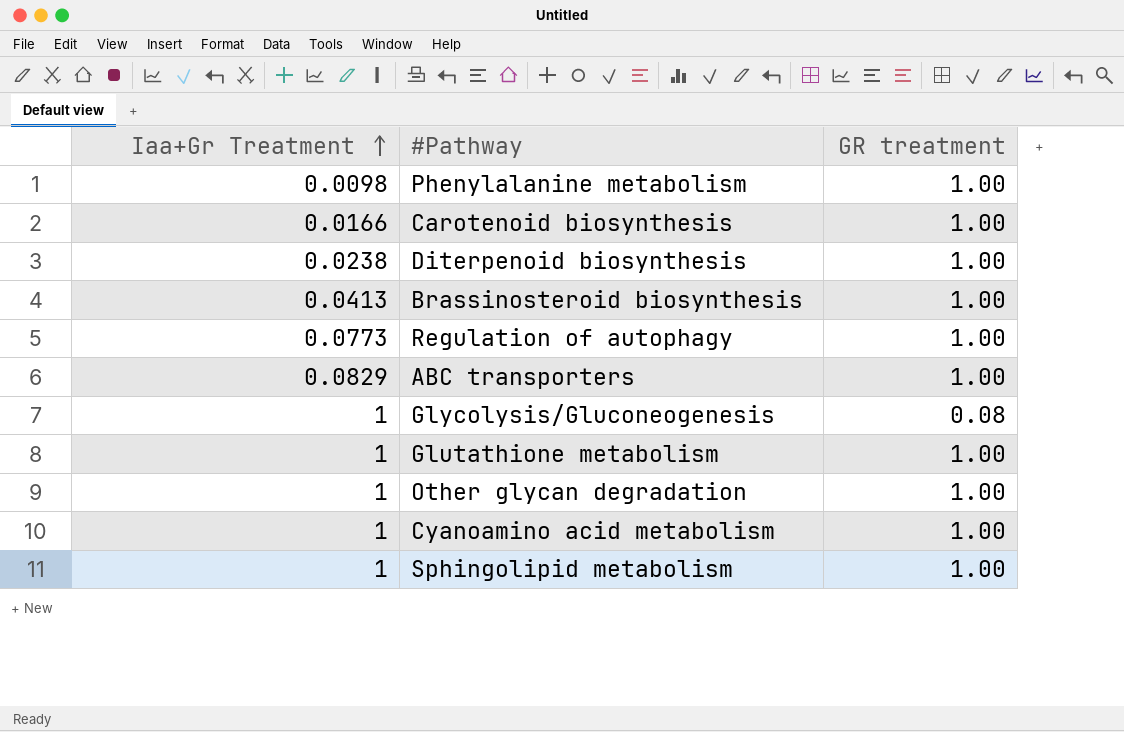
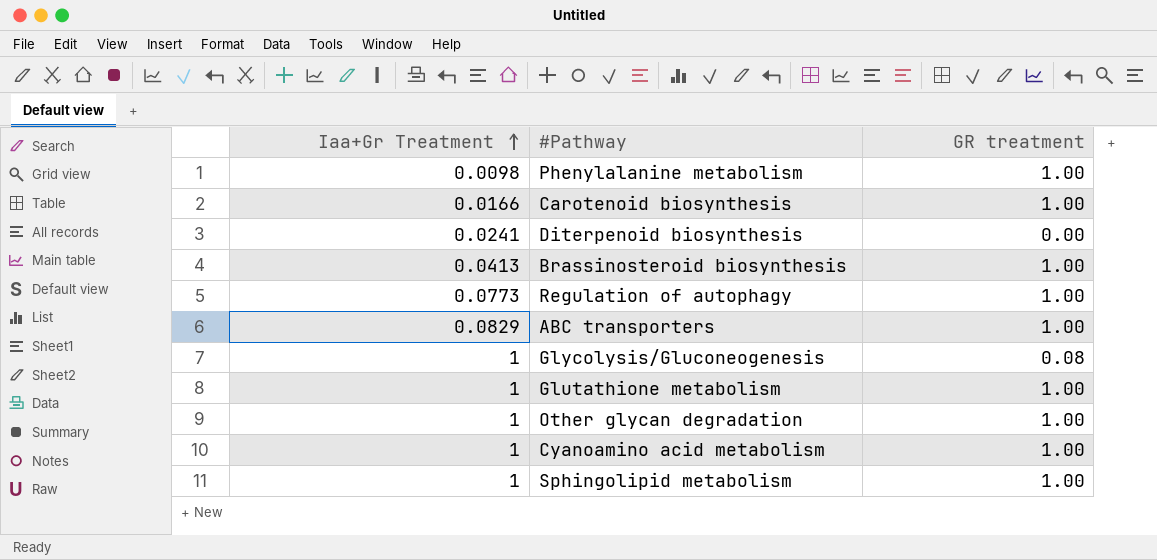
Diterpenoid biosynthesis | Iaa+Gr Treatment: 0.0238 -> 0.0241
Diterpenoid biosynthesis | GR treatment: 1.00 -> 0.00

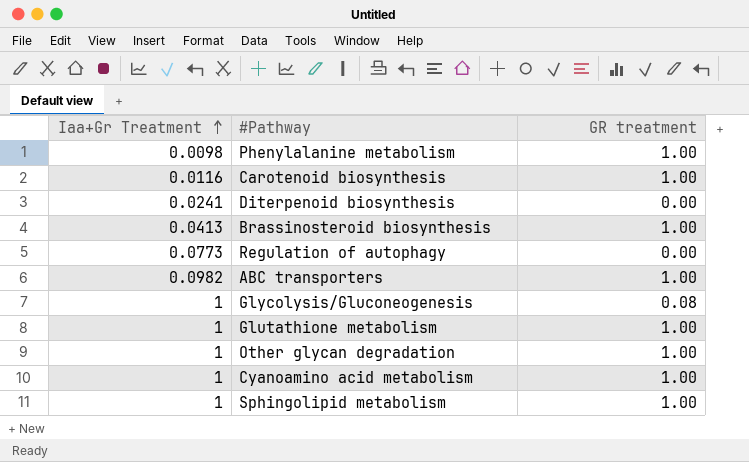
Carotenoid biosynthesis | Iaa+Gr Treatment: 0.0166 -> 0.0116
Regulation of autophagy | GR treatment: 1.00 -> 0.00
ABC transporters | Iaa+Gr Treatment: 0.0829 -> 0.0982

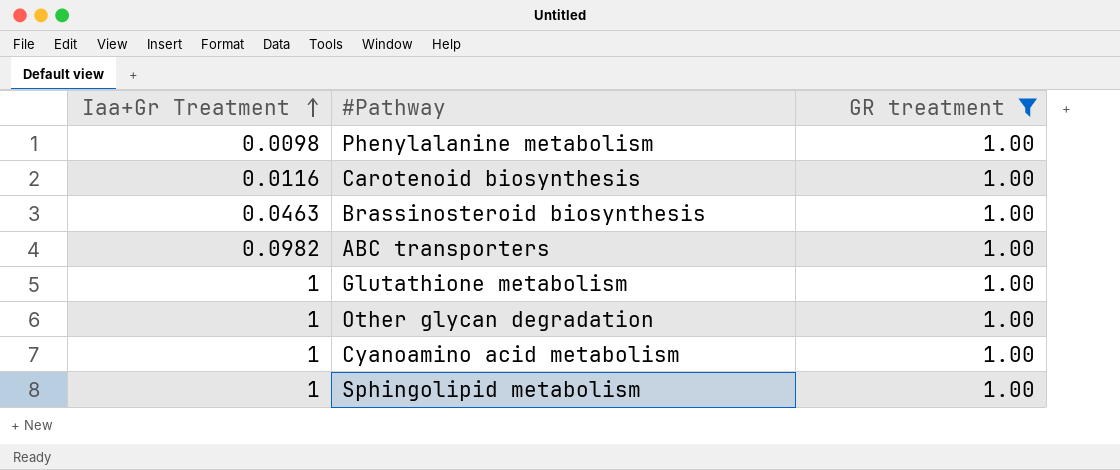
filter: none -> GR treatment = 1.00
Brassinosteroid biosynthesis | Iaa+Gr Treatment: 0.0413 -> 0.0463

